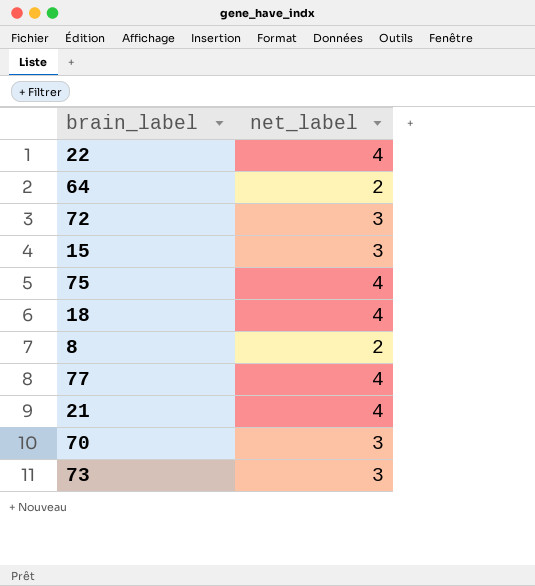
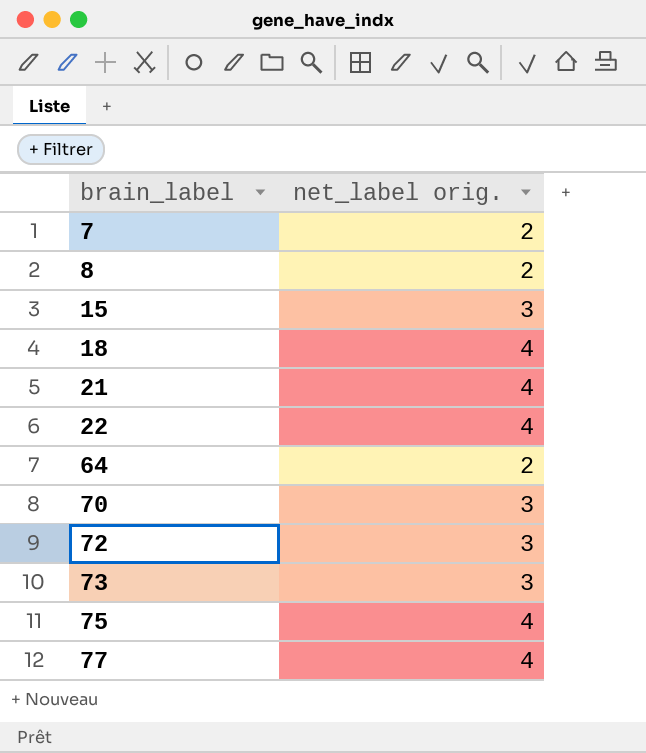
row order: none -> brain_label ascending
column name: net_label -> net_label orig.
row 7: none -> 2

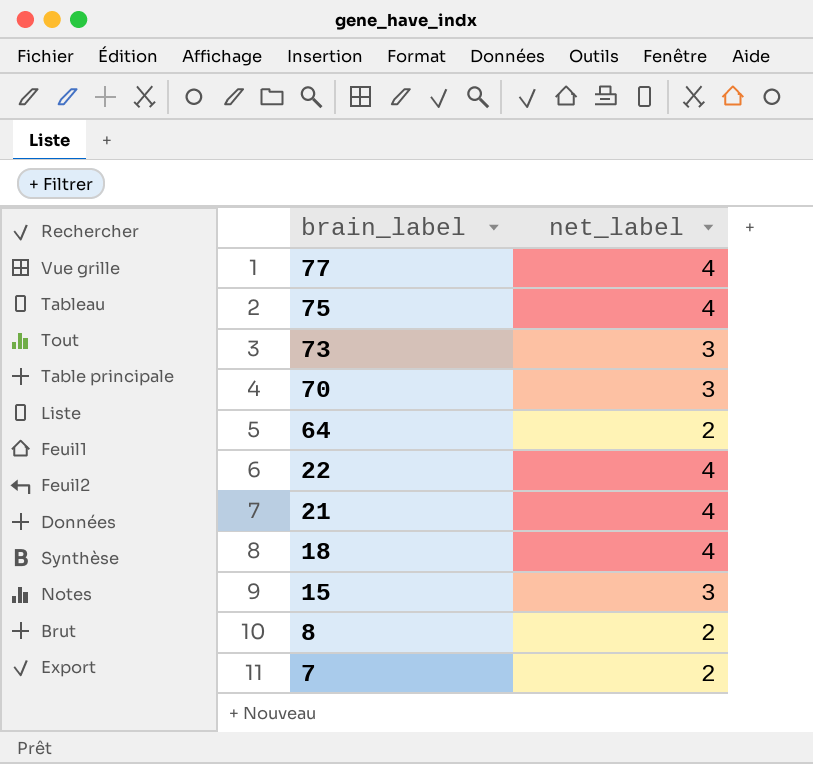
row order: brain_label ascending -> brain_label descending
column name: net_label orig. -> net_label
row 72: 3 -> none

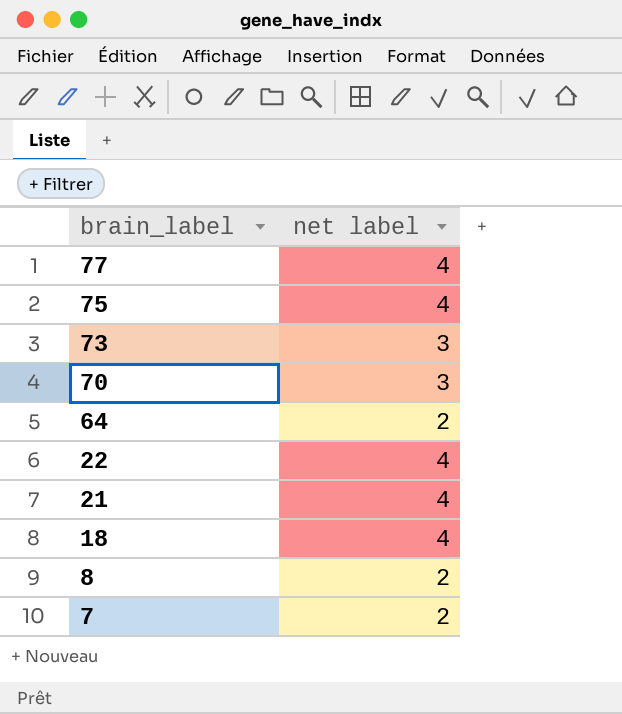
column name: net_label -> net label
row 15: 3 -> none

